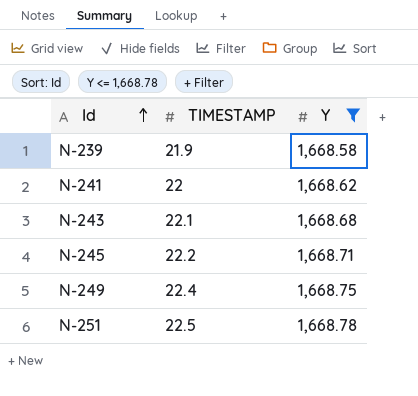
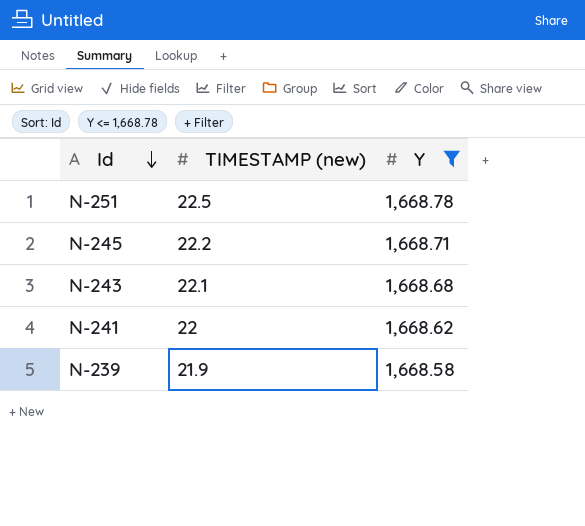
row order: Id ascending -> Id descending
column name: TIMESTAMP -> TIMESTAMP (new)
row N-249: 22.4 | 1,668.75 -> none

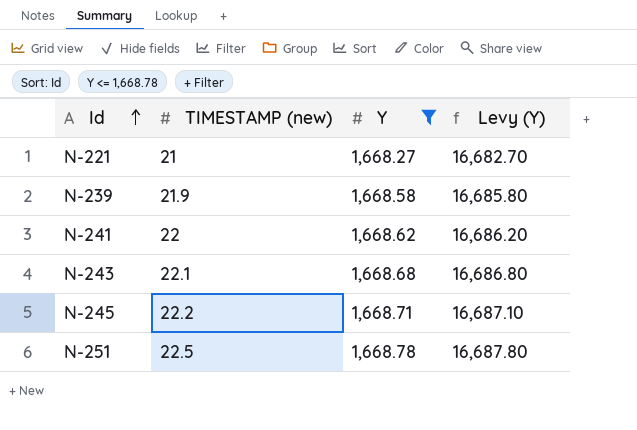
row order: Id descending -> Id ascending
column Levy (Y) | formula: none -> [Y] * 10
row N-221: none -> 21 | 1,668.27 | 16,682.70

